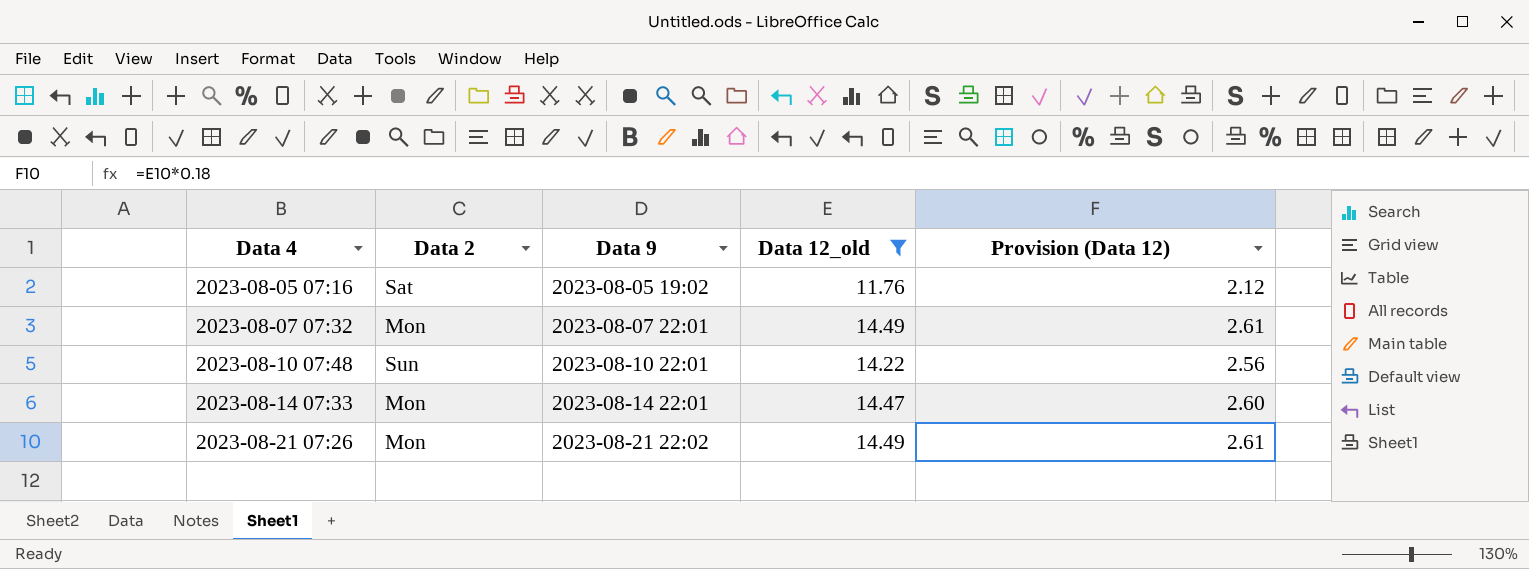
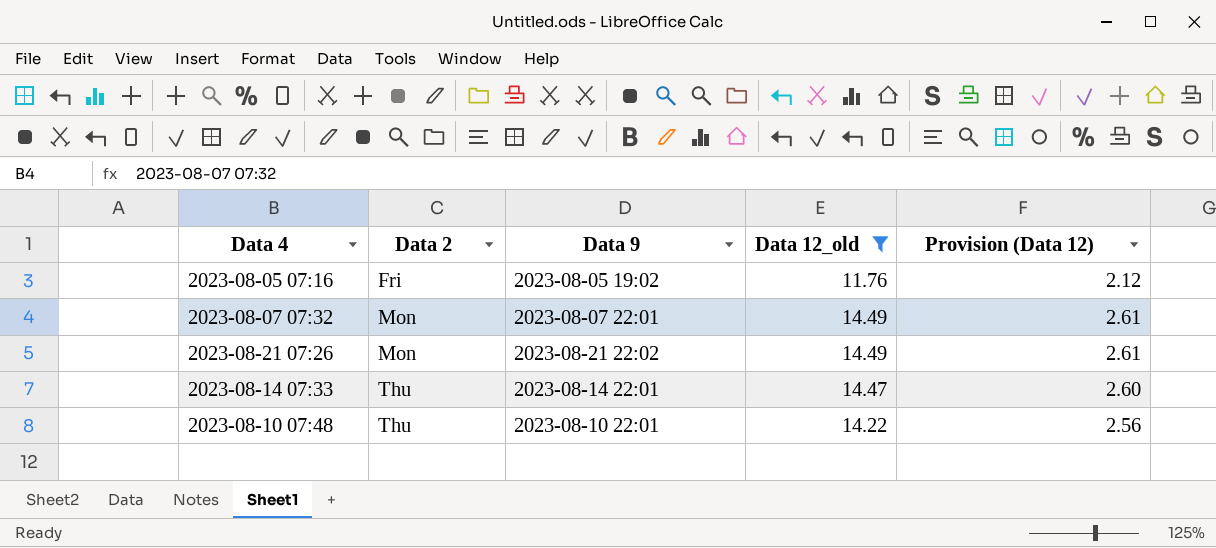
row order: Data 4 ascending -> Data 2 ascending
2023-08-05 07:16 | Data 2: Sat -> Fri
2023-08-14 07:33 | Data 2: Mon -> Thu
2023-08-10 07:48 | Data 2: Sun -> Thu

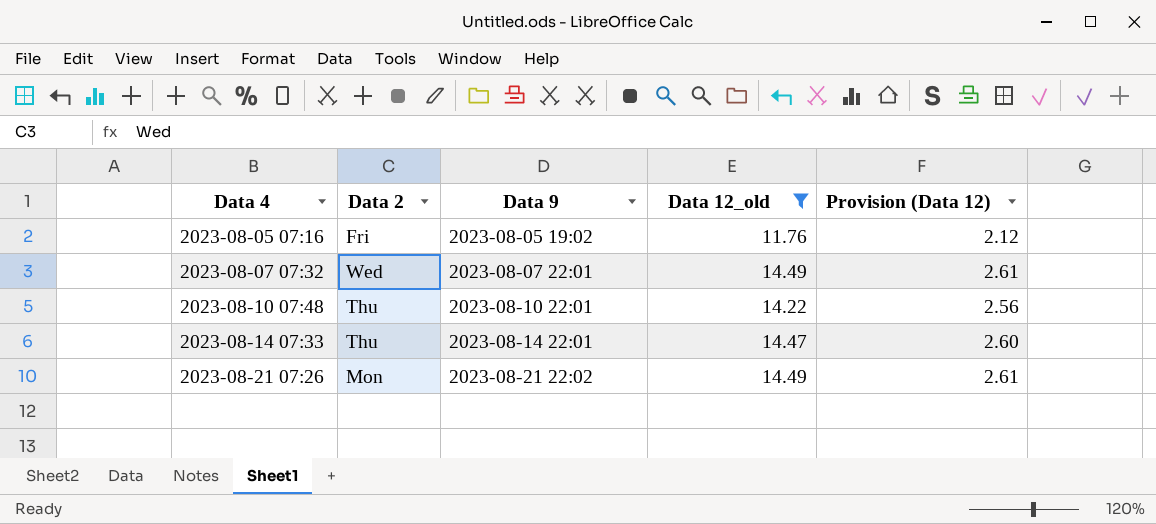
row order: Data 2 ascending -> Data 4 ascending
2023-08-07 07:32 | Data 2: Mon -> Wed

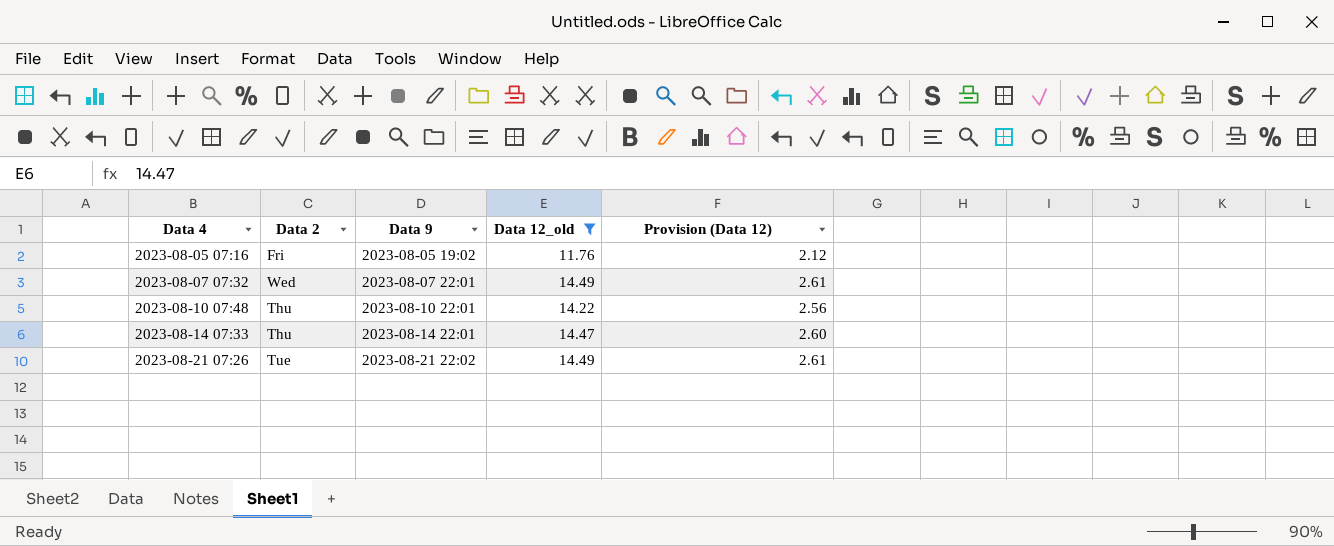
2023-08-21 07:26 | Data 2: Mon -> Tue

